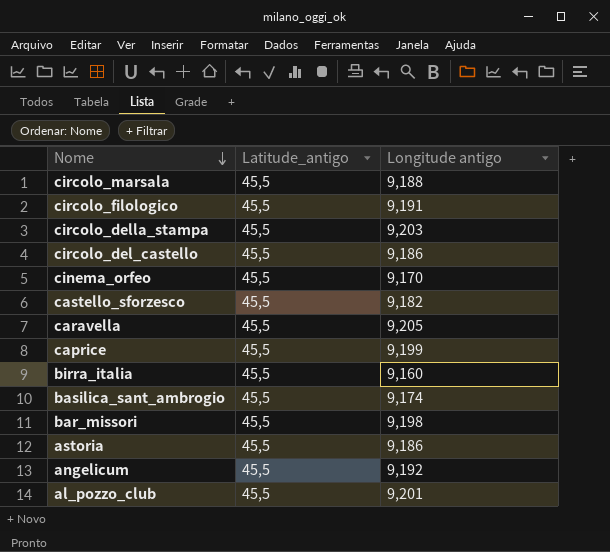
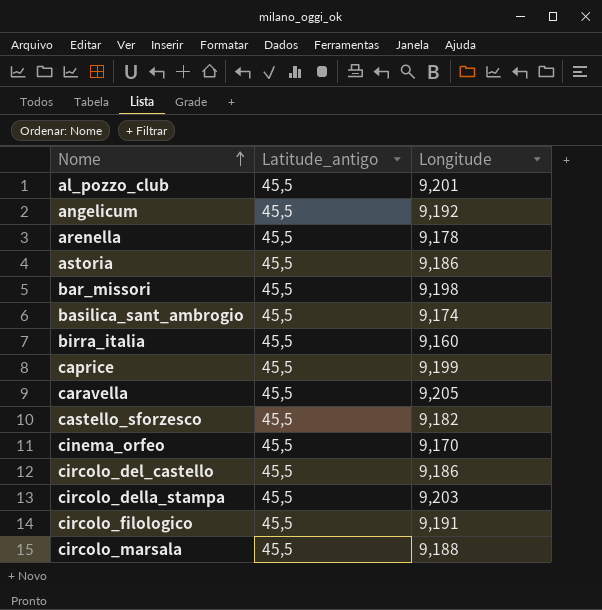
row order: Nome descending -> Nome ascending
column name: Longitude antigo -> Longitude
row arenella: none -> 45,5 | 9,178

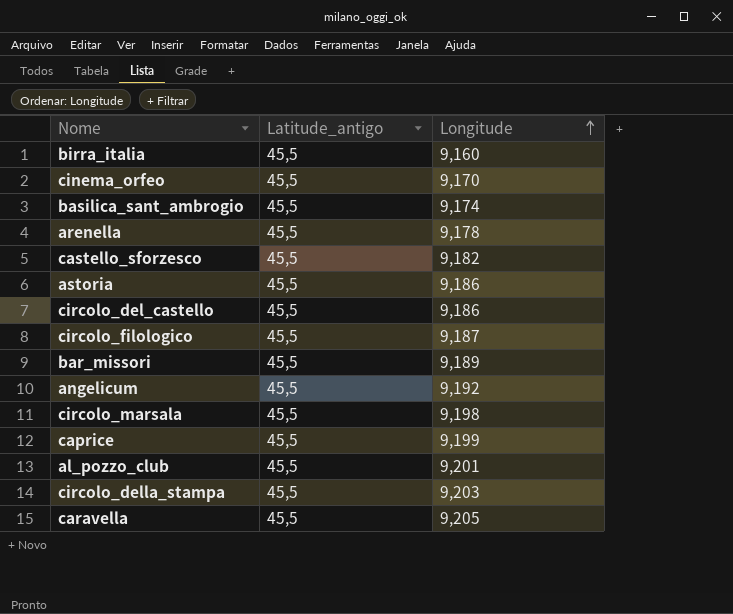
row order: Nome ascending -> Longitude ascending
circolo_filologico | Longitude: 9,191 -> 9,187
bar_missori | Longitude: 9,198 -> 9,189
circolo_marsala | Longitude: 9,188 -> 9,198

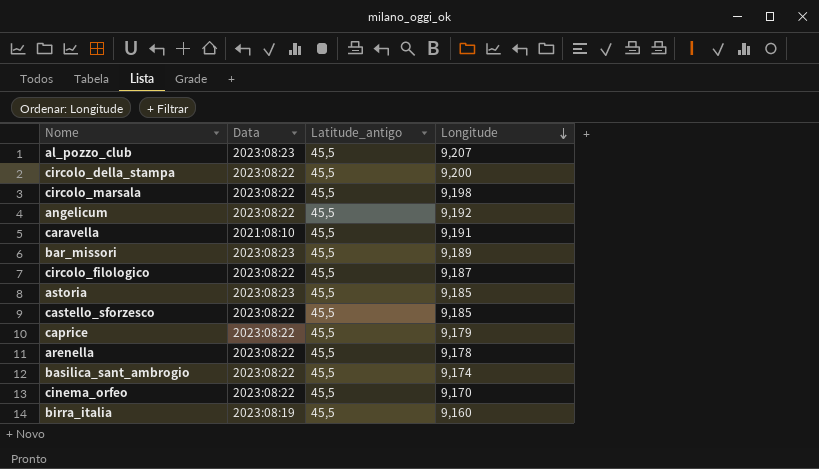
row order: Longitude ascending -> Longitude descending
column Data | position: none -> 2
row circolo_del_castello: 45,5 | 9,186 -> none
al_pozzo_club | Longitude: 9,201 -> 9,207
circolo_della_stampa | Longitude: 9,203 -> 9,200
caravella | Longitude: 9,205 -> 9,191
astoria | Longitude: 9,186 -> 9,185
castello_sforzesco | Longitude: 9,182 -> 9,185
caprice | Longitude: 9,199 -> 9,179

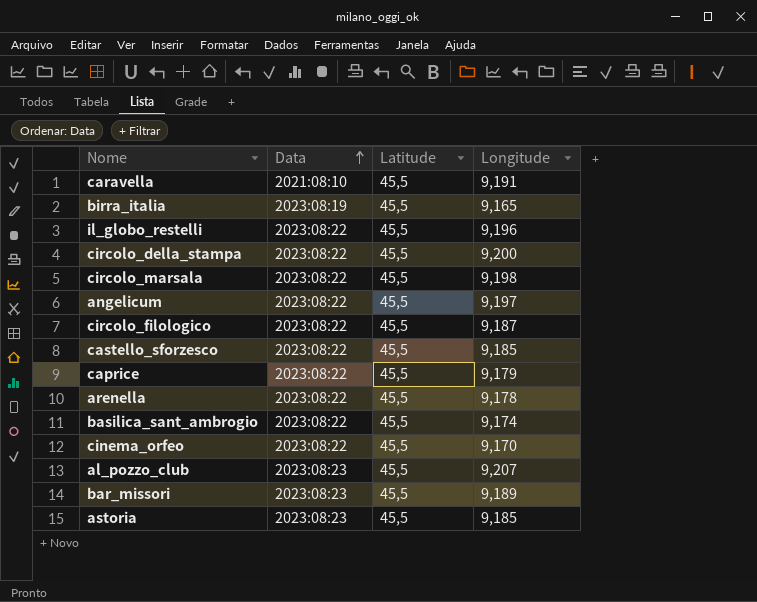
row order: Longitude descending -> Data ascending
column name: Latitude_antigo -> Latitude
birra_italia | Longitude: 9,160 -> 9,165
row il_globo_restelli: none -> 2023:08:22 | 45,5 | 9,196
angelicum | Longitude: 9,192 -> 9,197

